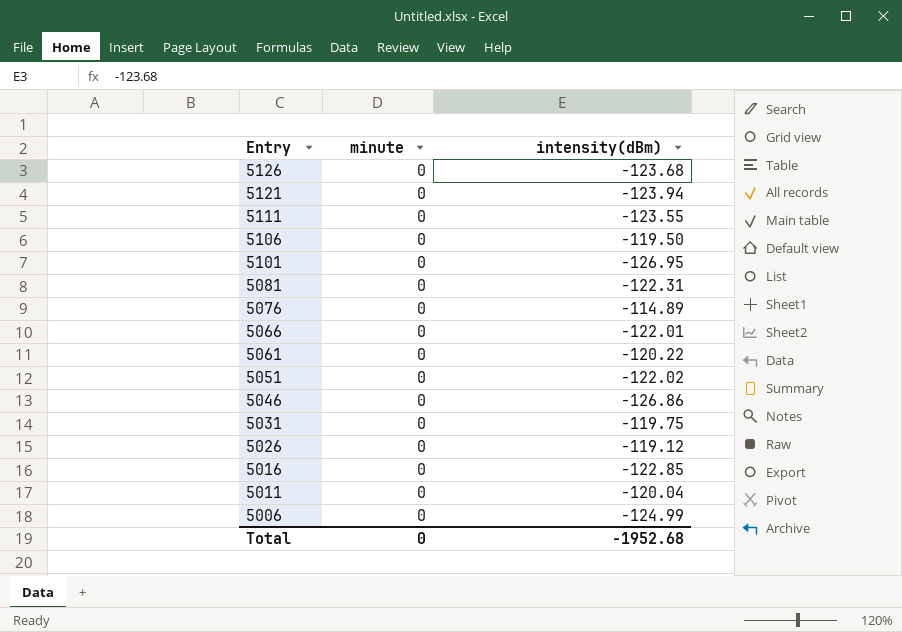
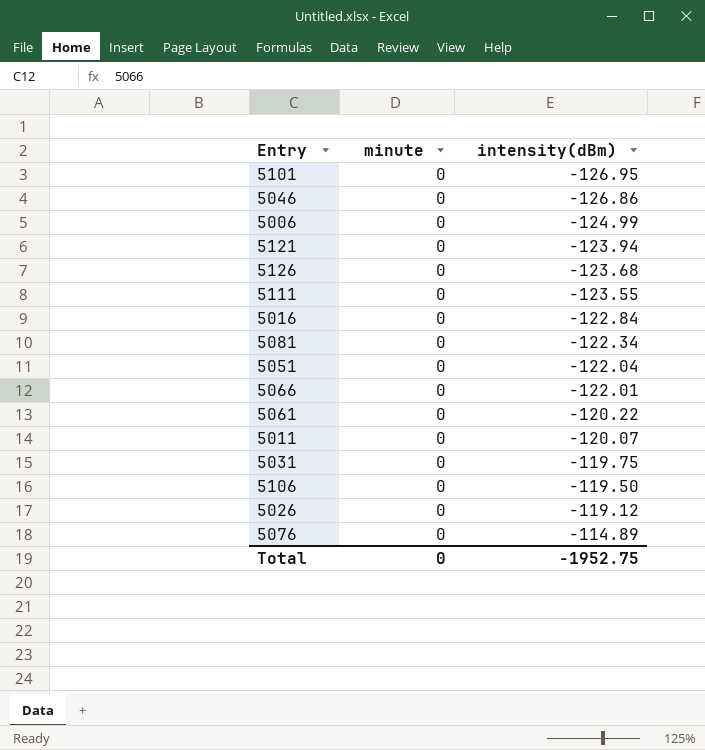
row order: Entry descending -> intensity(dBm) ascending
5016 | intensity(dBm): -122.85 -> -122.84
5081 | intensity(dBm): -122.31 -> -122.34
5051 | intensity(dBm): -122.02 -> -122.04
5011 | intensity(dBm): -120.04 -> -120.07
Total | intensity(dBm): -1952.68 -> -1952.75

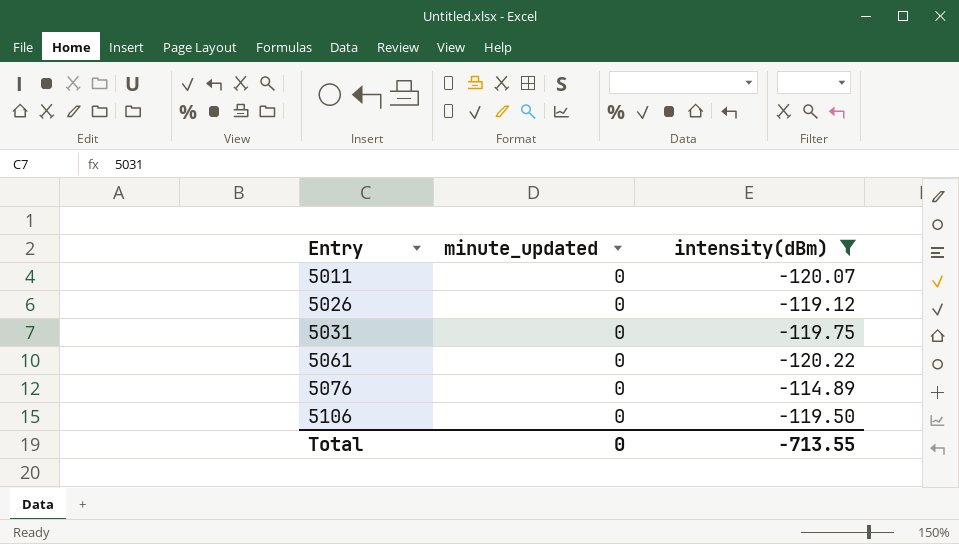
filter: none -> intensity(dBm) >= -120.22
row order: intensity(dBm) ascending -> Entry ascending
column name: minute -> minute_updated
Total | intensity(dBm): -1952.75 -> -713.55

